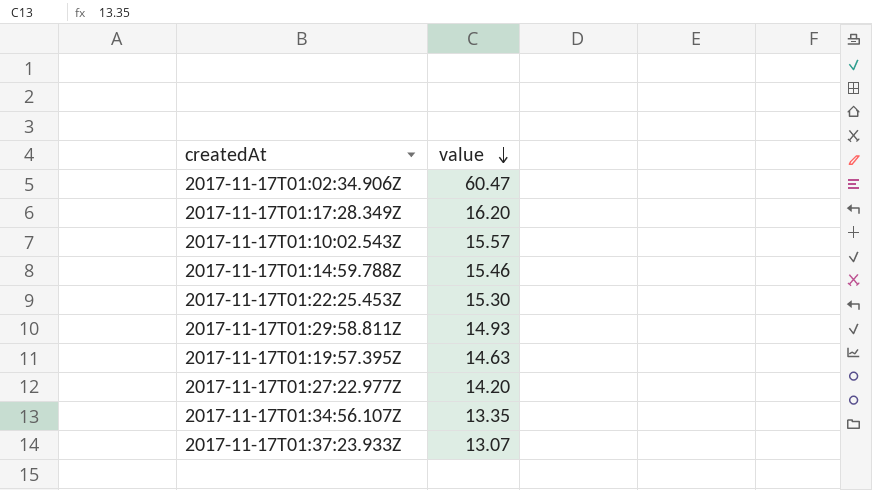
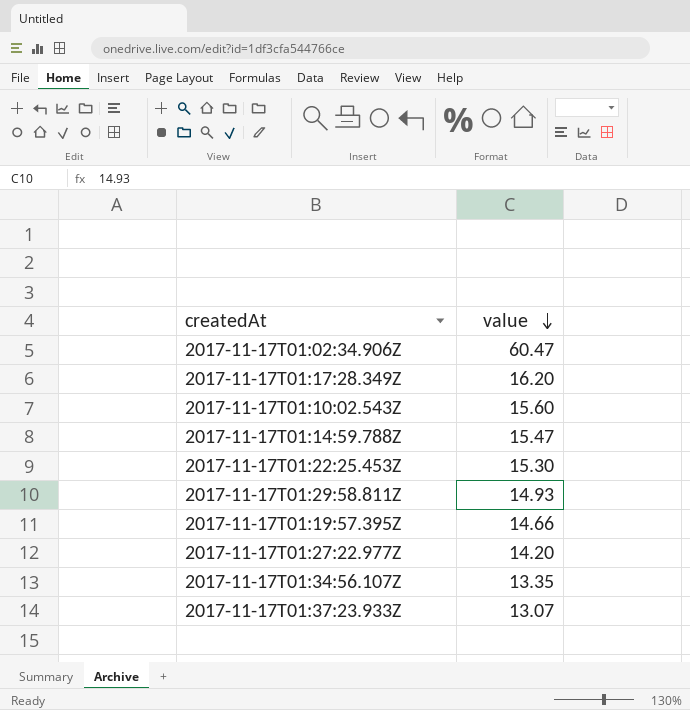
2017-11-17T01:10:02.543Z | value: 15.57 -> 15.60
2017-11-17T01:14:59.788Z | value: 15.46 -> 15.47
2017-11-17T01:19:57.395Z | value: 14.63 -> 14.66

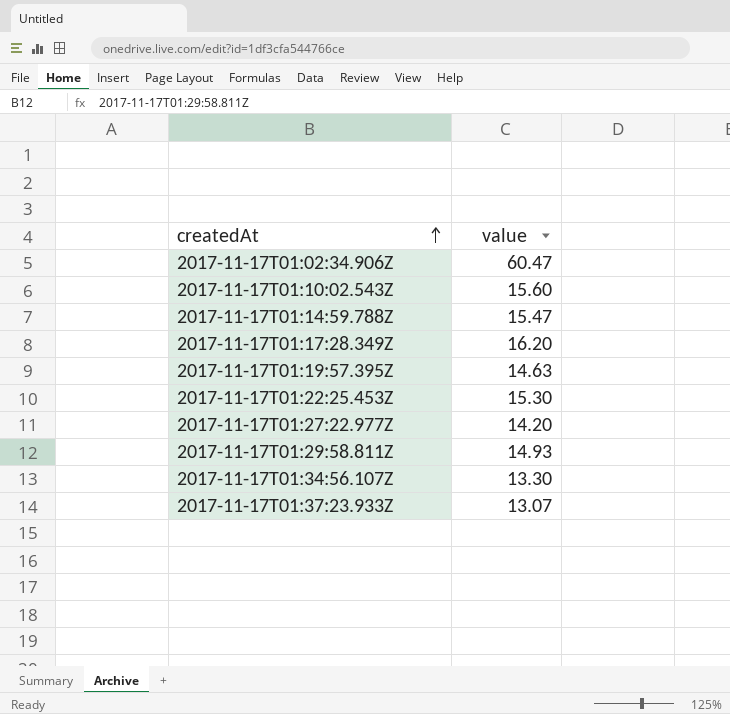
row order: value descending -> createdAt ascending
2017-11-17T01:19:57.395Z | value: 14.66 -> 14.63
2017-11-17T01:34:56.107Z | value: 13.35 -> 13.30

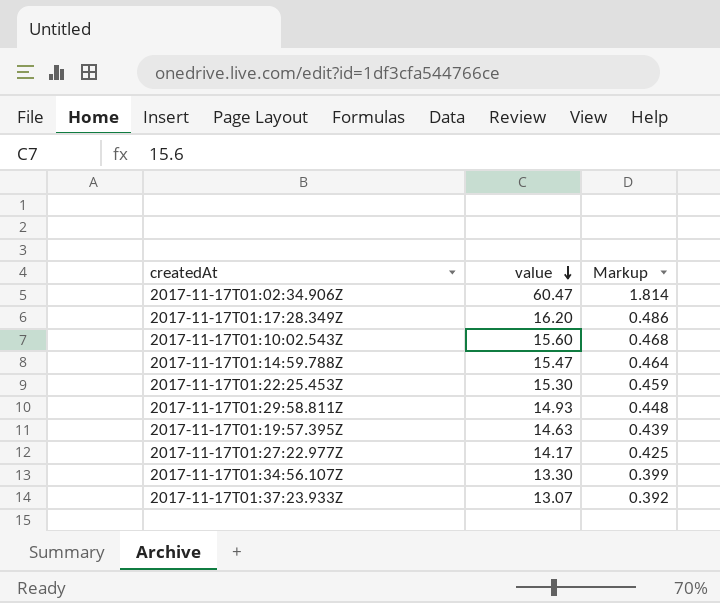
row order: createdAt ascending -> value descending
column Markup | formula: none -> [value] * 0.03
2017-11-17T01:27:22.977Z | value: 14.20 -> 14.17

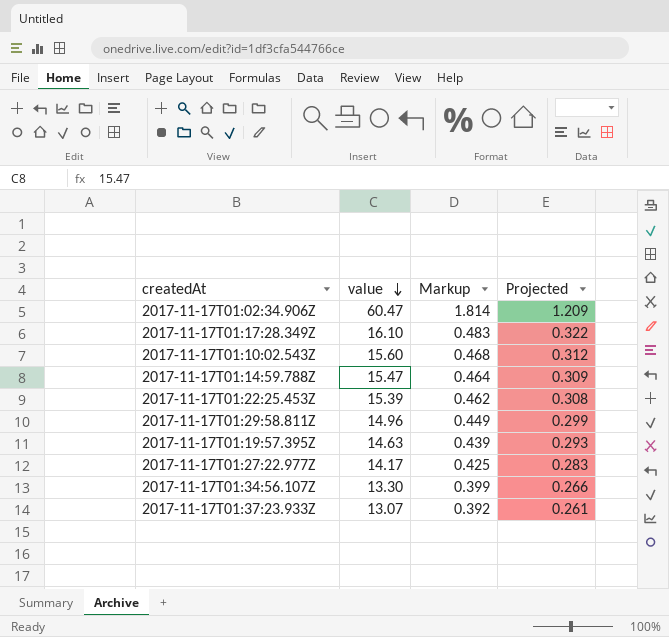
column Projected | formula: none -> [value] * 0.02
2017-11-17T01:17:28.349Z | value: 16.20 -> 16.10
2017-11-17T01:17:28.349Z | Markup: 0.486 -> 0.483
2017-11-17T01:22:25.453Z | value: 15.30 -> 15.39
2017-11-17T01:22:25.453Z | Markup: 0.459 -> 0.462
2017-11-17T01:29:58.811Z | value: 14.93 -> 14.96
2017-11-17T01:29:58.811Z | Markup: 0.448 -> 0.449

